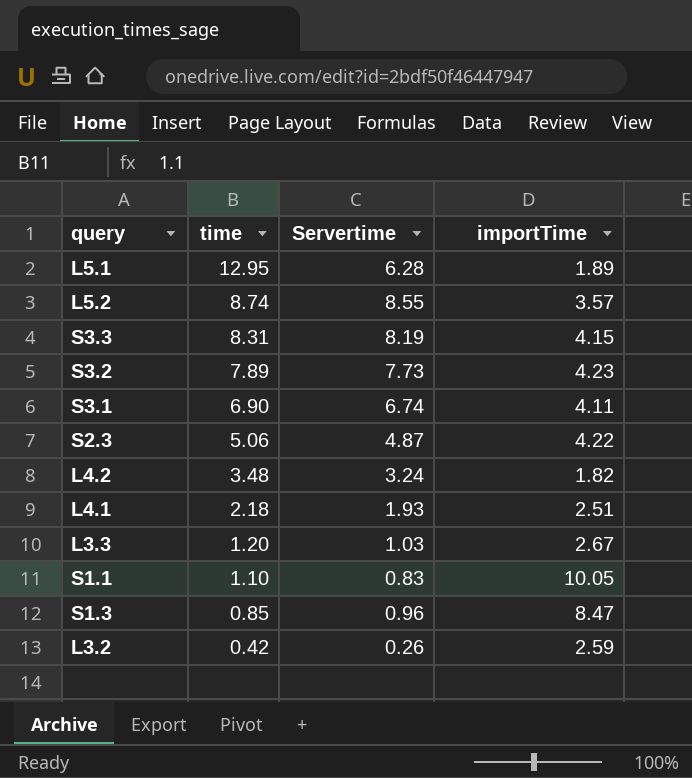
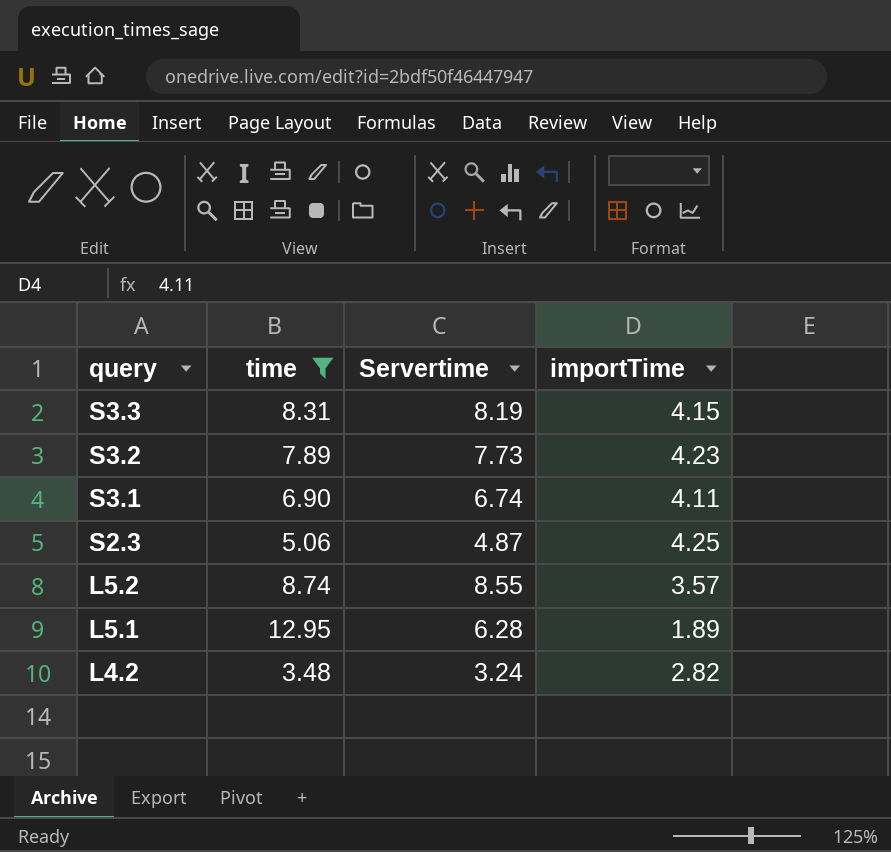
filter: none -> time >= 3.48
row order: time descending -> query descending
S2.3 | importTime: 4.22 -> 4.25
L4.2 | importTime: 1.82 -> 2.82

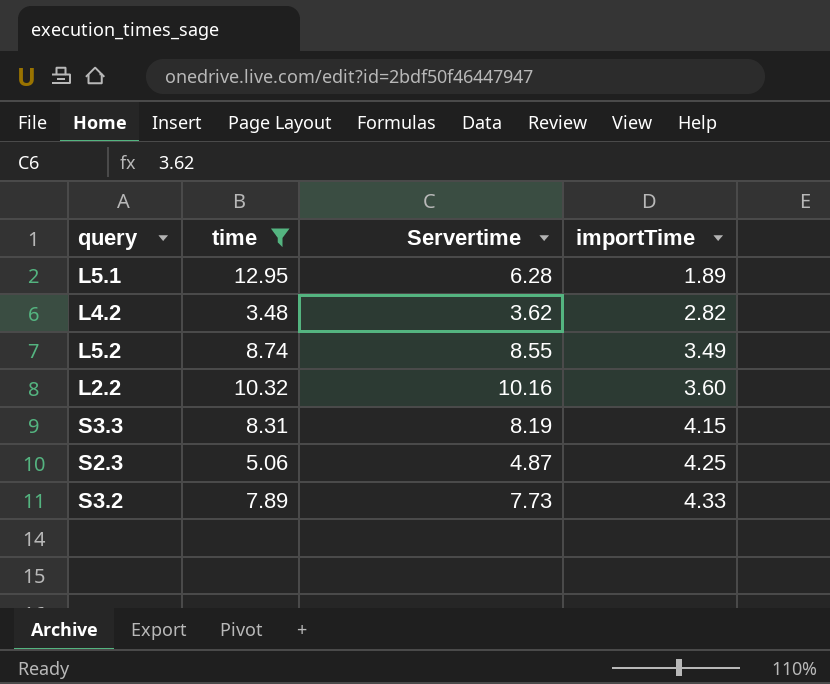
row order: query descending -> importTime ascending
row S3.1: 6.90 | 6.74 | 4.11 -> none
L4.2 | Servertime: 3.24 -> 3.62
L5.2 | importTime: 3.57 -> 3.49
row L2.2: none -> 10.32 | 10.16 | 3.60
S3.2 | importTime: 4.23 -> 4.33

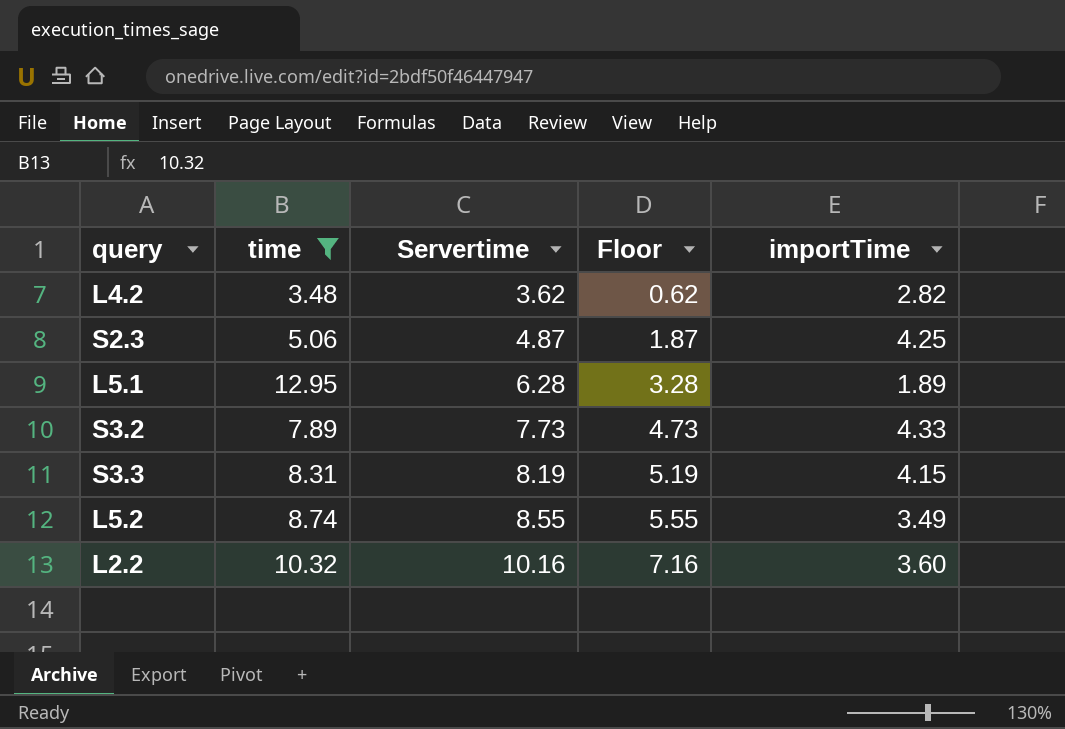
row order: importTime ascending -> Servertime ascending
column Floor | formula: none -> [Servertime] - 3

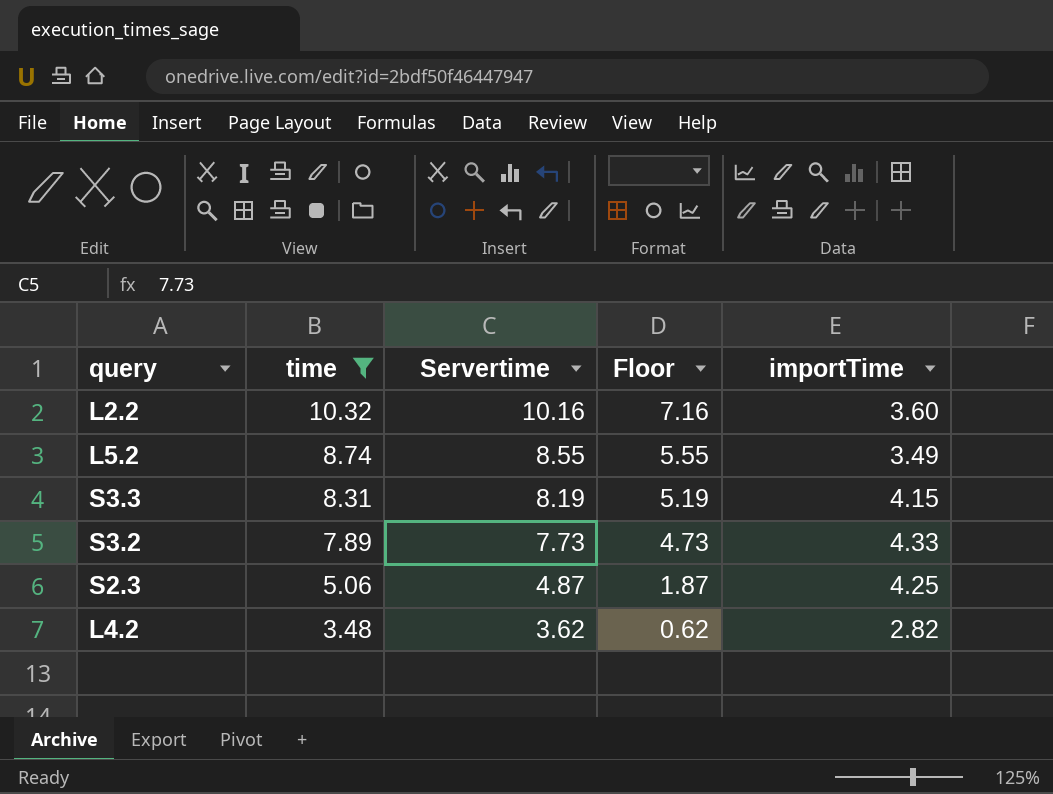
row order: Servertime ascending -> time descending
row L5.1: 12.95 | 6.28 | 3.28 | 1.89 -> none

